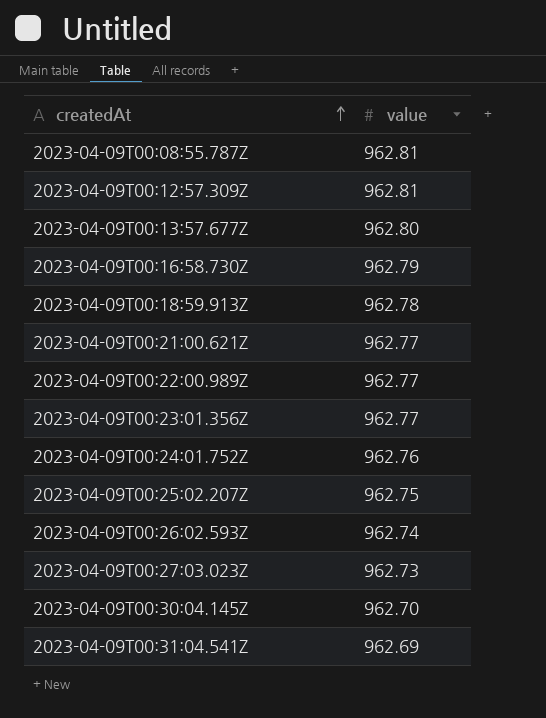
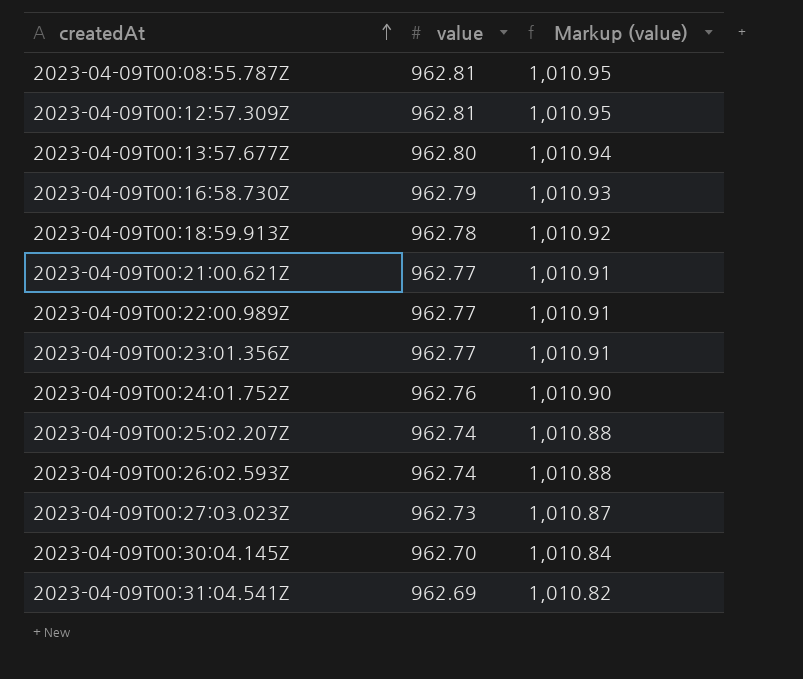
column Markup (value) | formula: none -> [value] * 1.05
2023-04-09T00:25:02.207Z | value: 962.75 -> 962.74

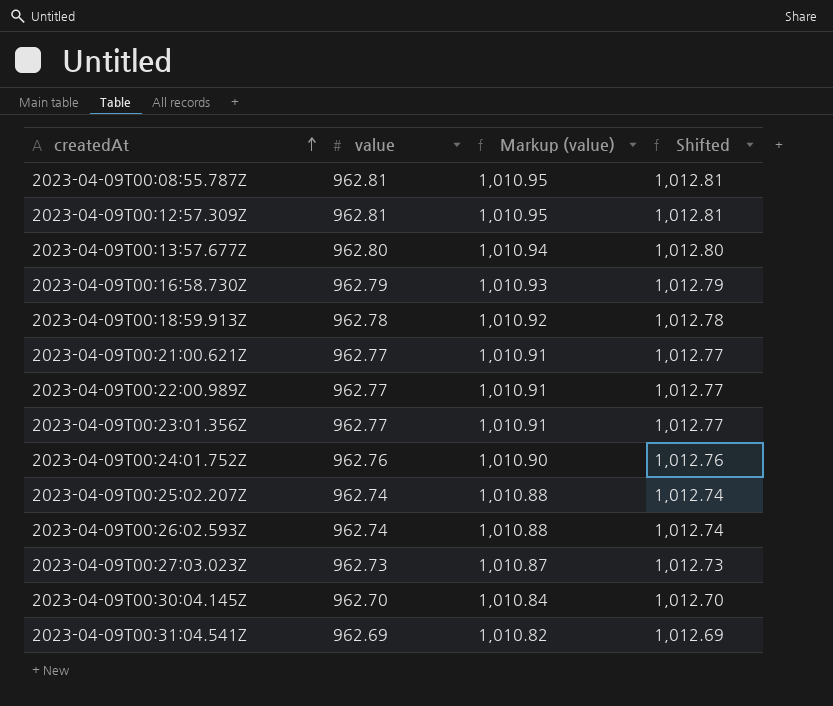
column Shifted | formula: none -> [value] + 50

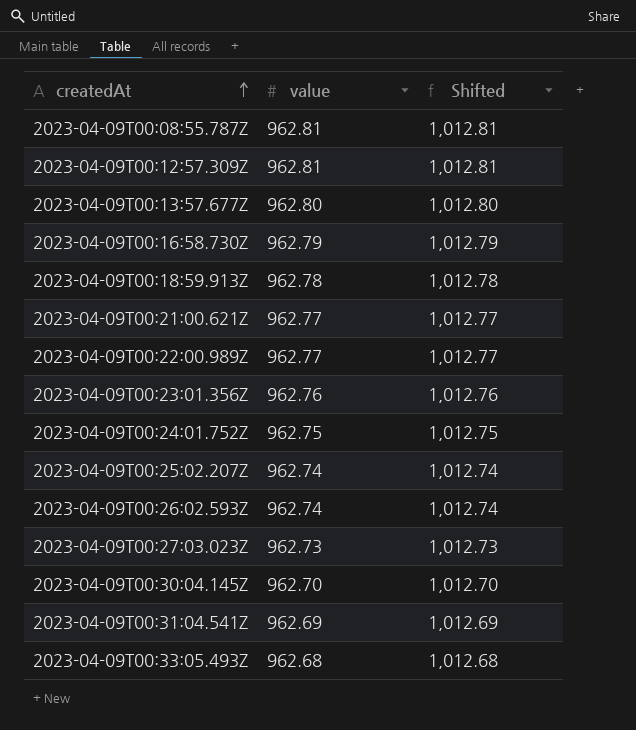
column Markup (value) | formula: [value] * 1.05 -> none
2023-04-09T00:23:01.356Z | value: 962.77 -> 962.76
2023-04-09T00:23:01.356Z | Shifted: 1,012.77 -> 1,012.76
2023-04-09T00:24:01.752Z | value: 962.76 -> 962.75
2023-04-09T00:24:01.752Z | Shifted: 1,012.76 -> 1,012.75
row 2023-04-09T00:33:05.493Z: none -> 962.68 | 1,012.68

